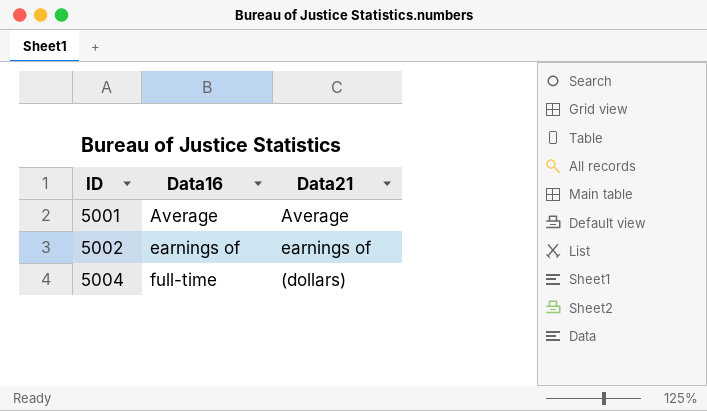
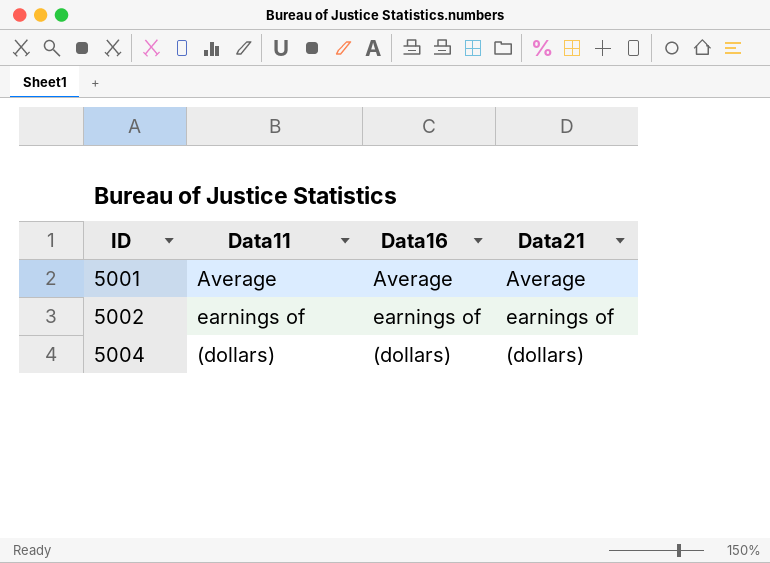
column Data11 | position: none -> 2
5004 | Data16: full-time -> (dollars)

